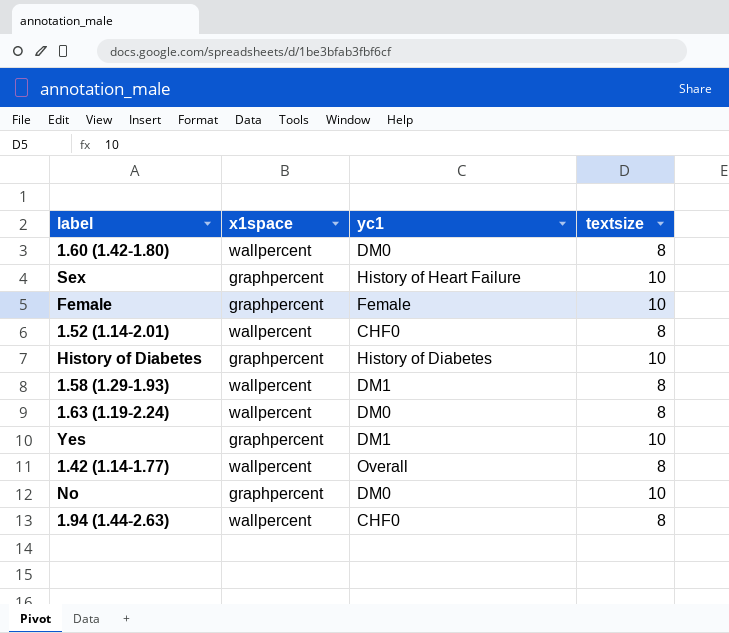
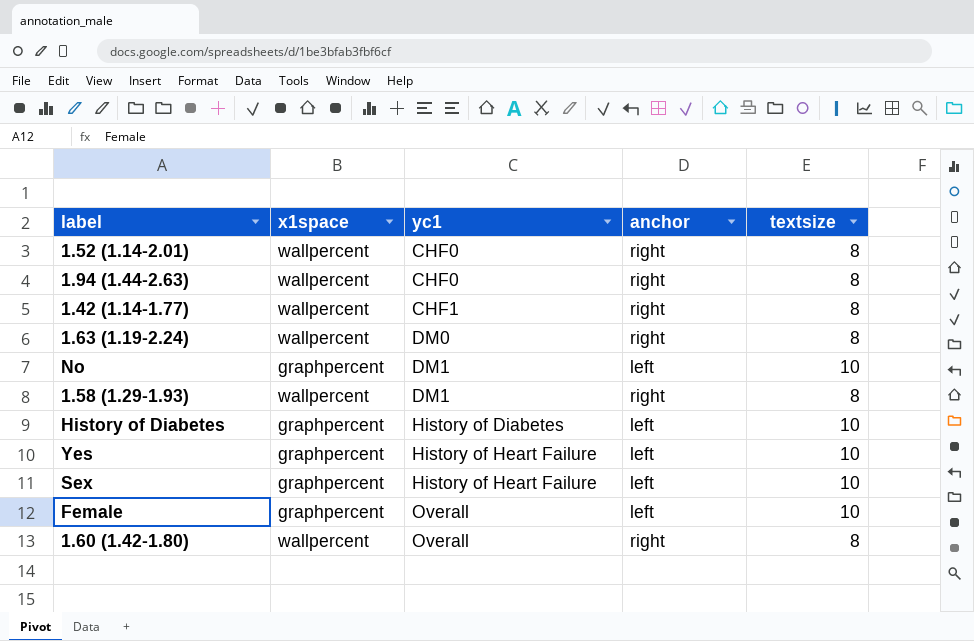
row order: none -> yc1 ascending
column anchor | position: none -> 4
1.42 (1.14-1.77) | yc1: Overall -> CHF1
No | yc1: DM0 -> DM1
Yes | yc1: DM1 -> History of Heart Failure
Female | yc1: Female -> Overall
1.60 (1.42-1.80) | yc1: DM0 -> Overall

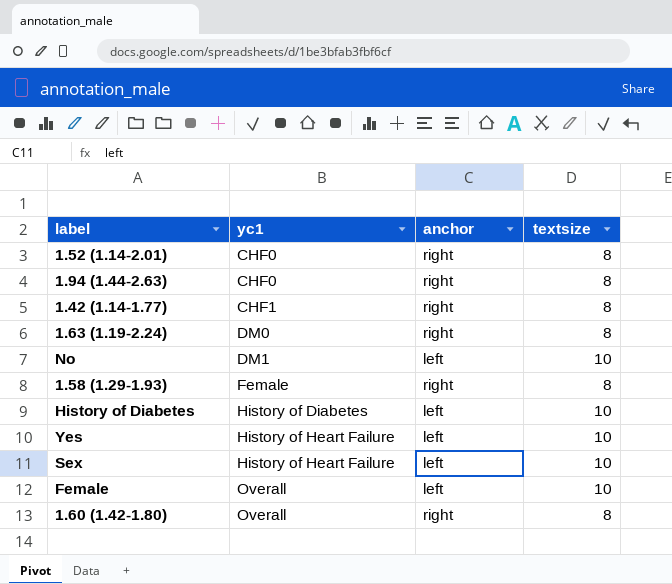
column x1space | position: 2 -> none
1.58 (1.29-1.93) | yc1: DM1 -> Female

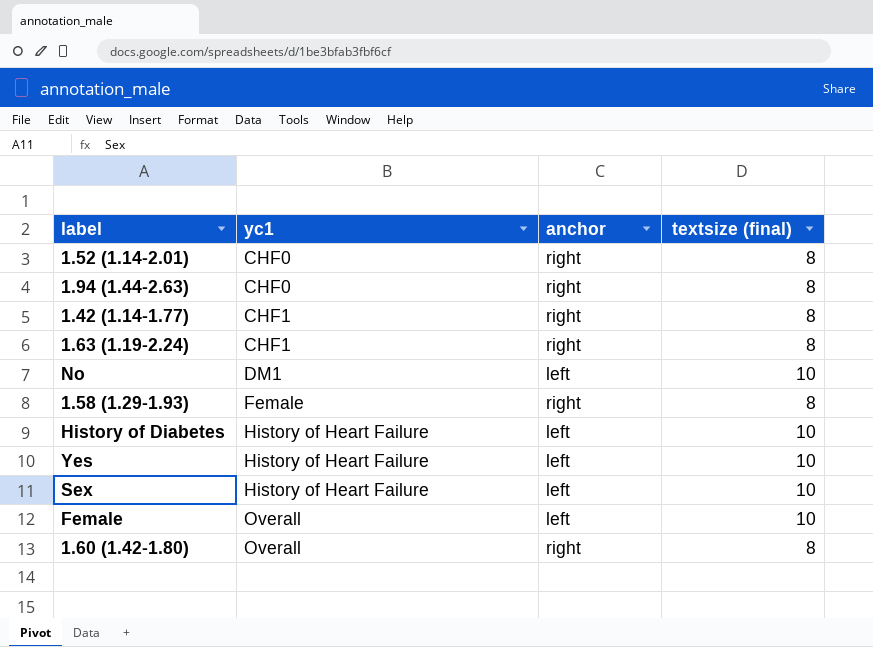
column name: textsize -> textsize (final)
1.63 (1.19-2.24) | yc1: DM0 -> CHF1
History of Diabetes | yc1: History of Diabetes -> History of Heart Failure

